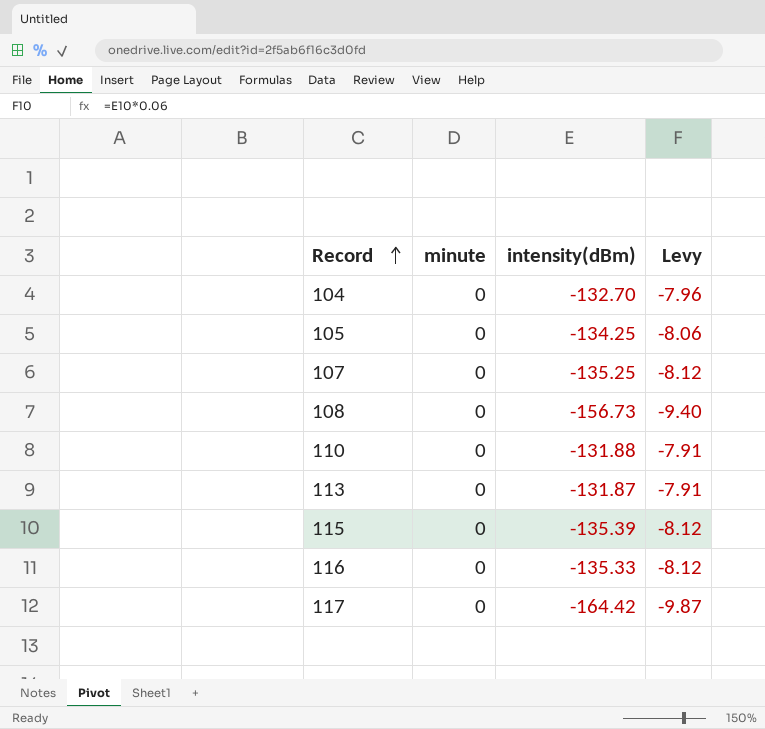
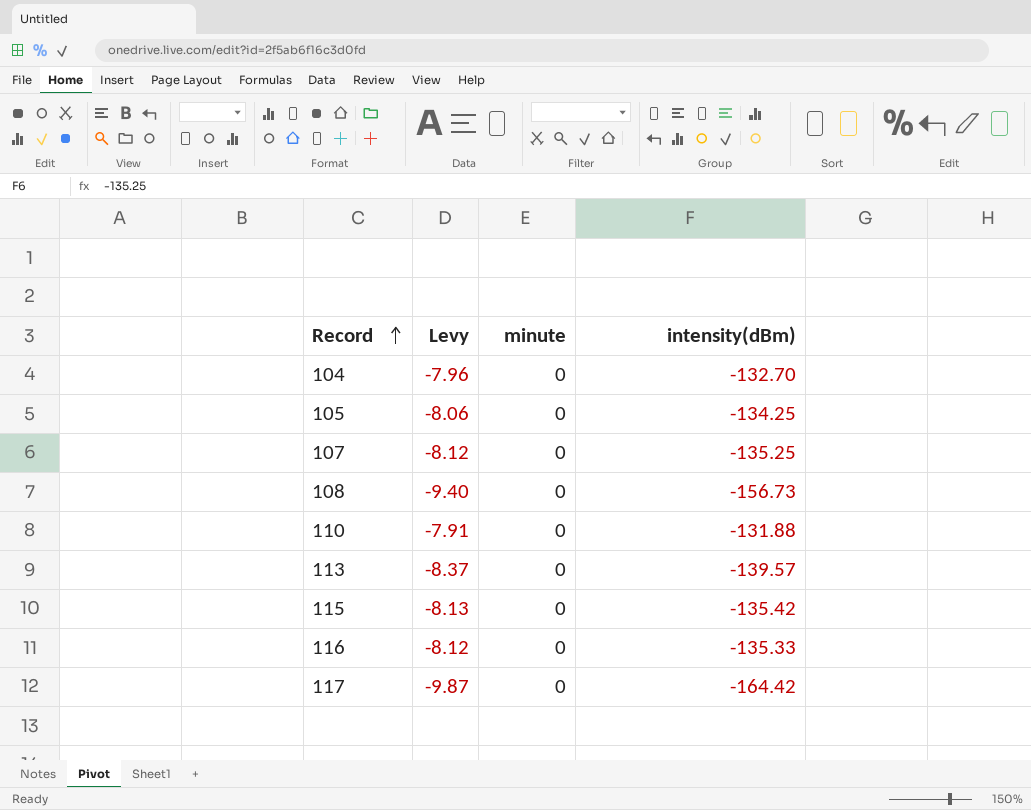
column Levy | position: 4 -> 2
113 | Levy: -7.91 -> -8.37
113 | intensity(dBm): -131.87 -> -139.57
115 | Levy: -8.12 -> -8.13
115 | intensity(dBm): -135.39 -> -135.42

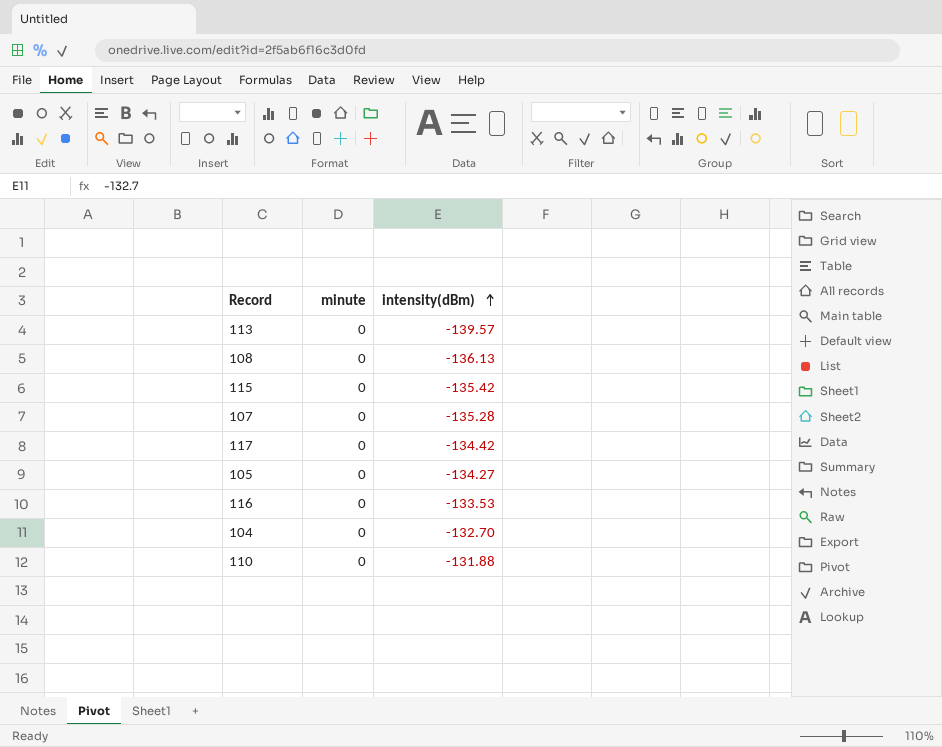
row order: Record ascending -> intensity(dBm) ascending
column Levy | formula: [intensity(dBm)] * 0.06 -> none
108 | intensity(dBm): -156.73 -> -136.13
107 | intensity(dBm): -135.25 -> -135.28
117 | intensity(dBm): -164.42 -> -134.42
105 | intensity(dBm): -134.25 -> -134.27
116 | intensity(dBm): -135.33 -> -133.53

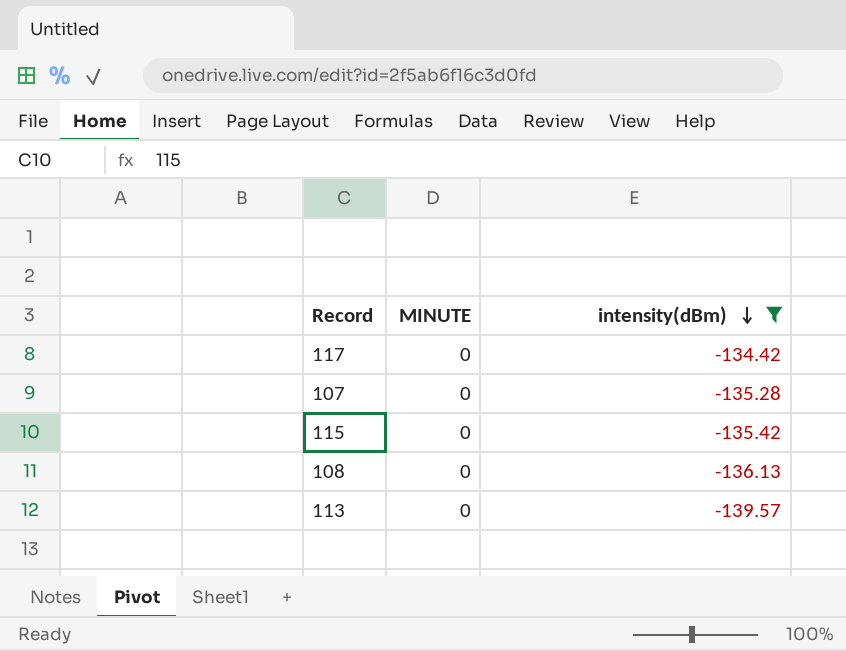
filter: none -> intensity(dBm) <= -134.42
row order: intensity(dBm) ascending -> intensity(dBm) descending
column name: minute -> MINUTE

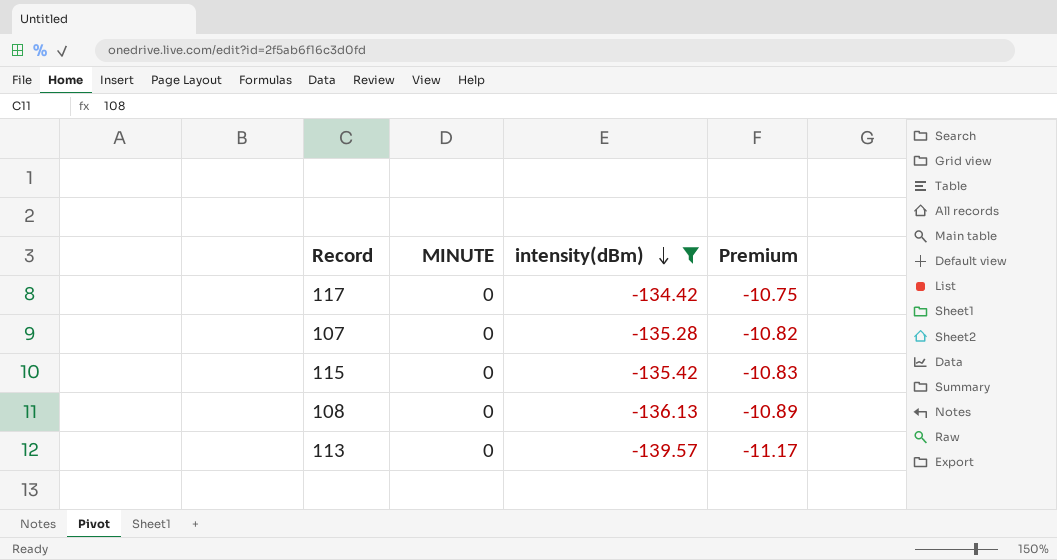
column Premium | formula: none -> [intensity(dBm)] * 0.08

